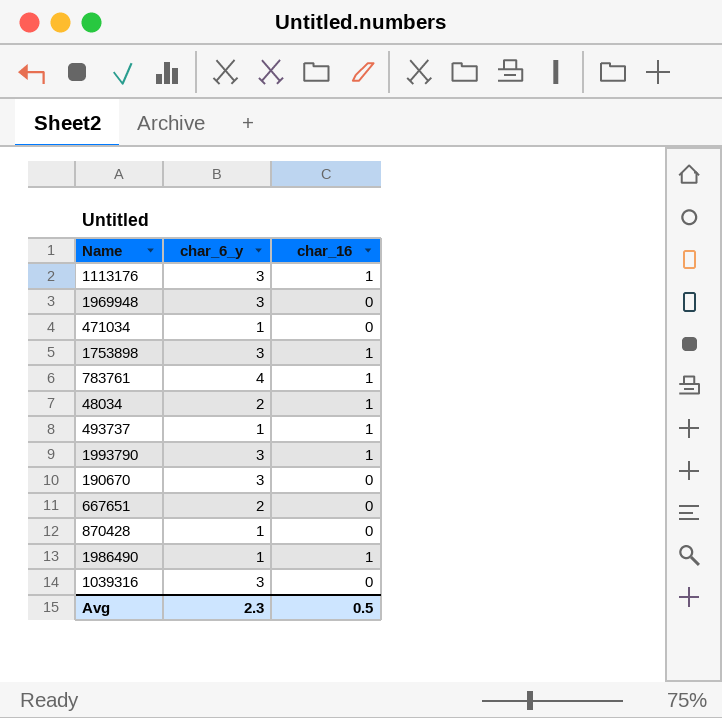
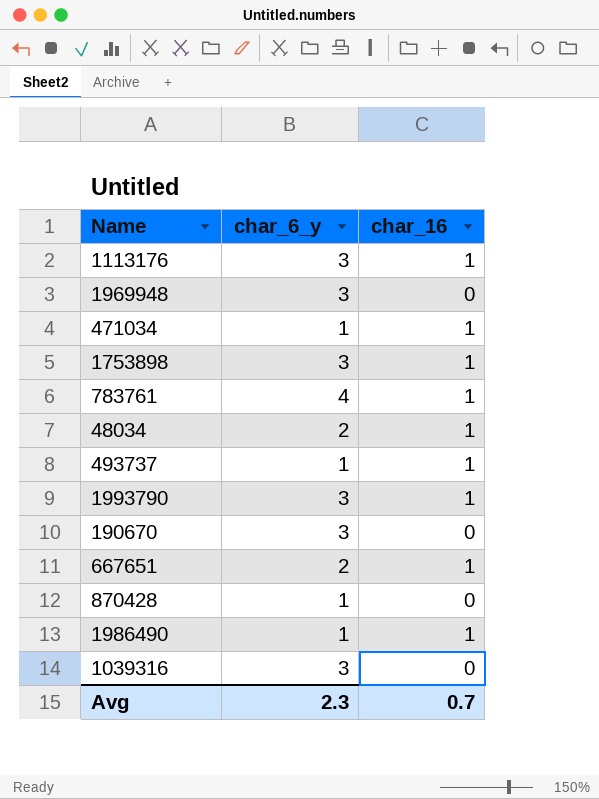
471034 | char_16: 0 -> 1
667651 | char_16: 0 -> 1
Avg | char_16: 0.5 -> 0.7

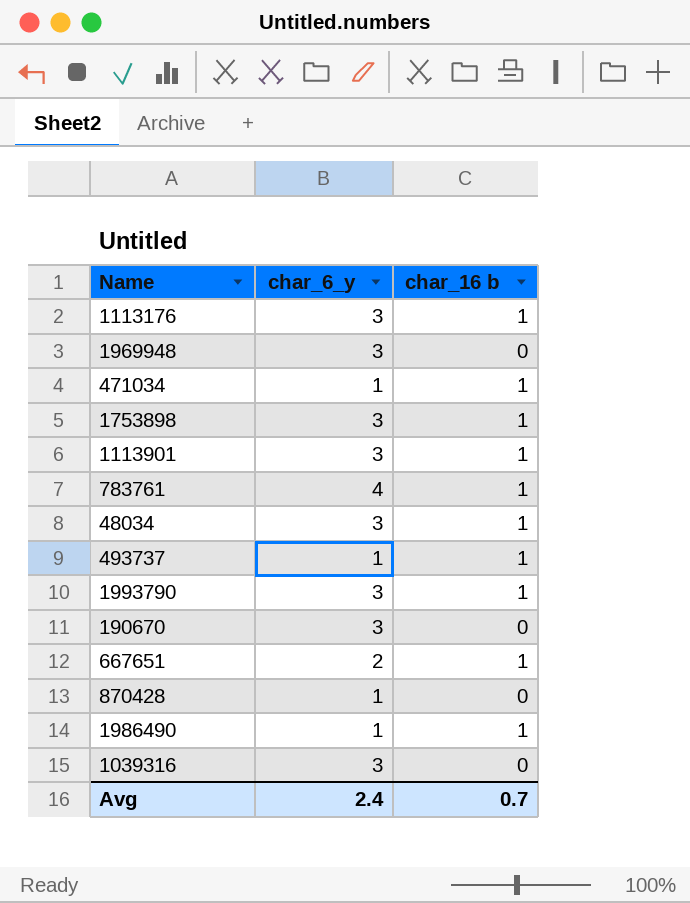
column name: char_16 -> char_16 b
row 1113901: none -> 3 | 1
48034 | char_6_y: 2 -> 3
Avg | char_6_y: 2.3 -> 2.4

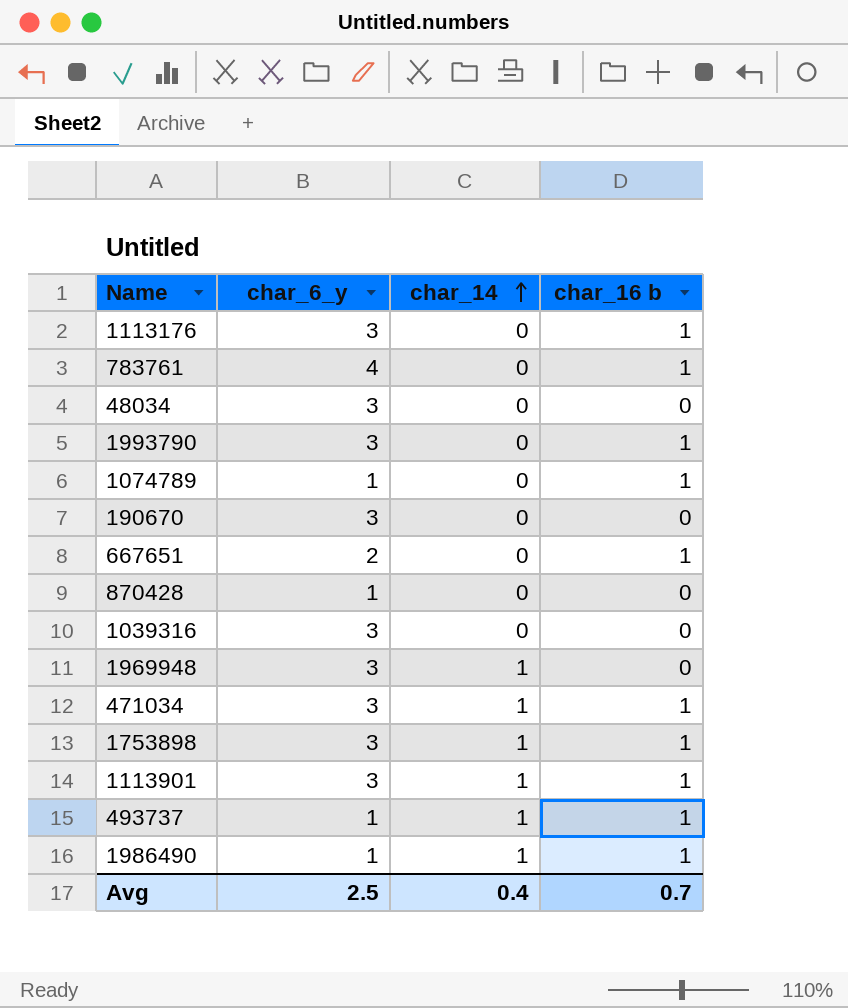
row order: none -> char_14 ascending
column char_14 | position: none -> 3
48034 | char_16 b: 1 -> 0
row 1074789: none -> 1 | 0 | 1
471034 | char_6_y: 1 -> 3
Avg | char_6_y: 2.4 -> 2.5

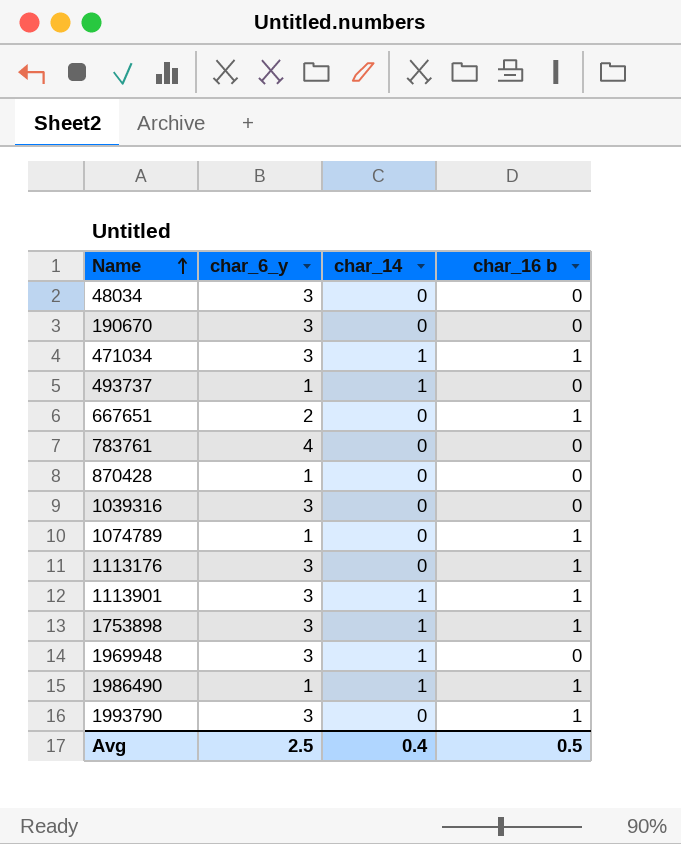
row order: char_14 ascending -> Name ascending
493737 | char_16 b: 1 -> 0
783761 | char_16 b: 1 -> 0
Avg | char_16 b: 0.7 -> 0.5

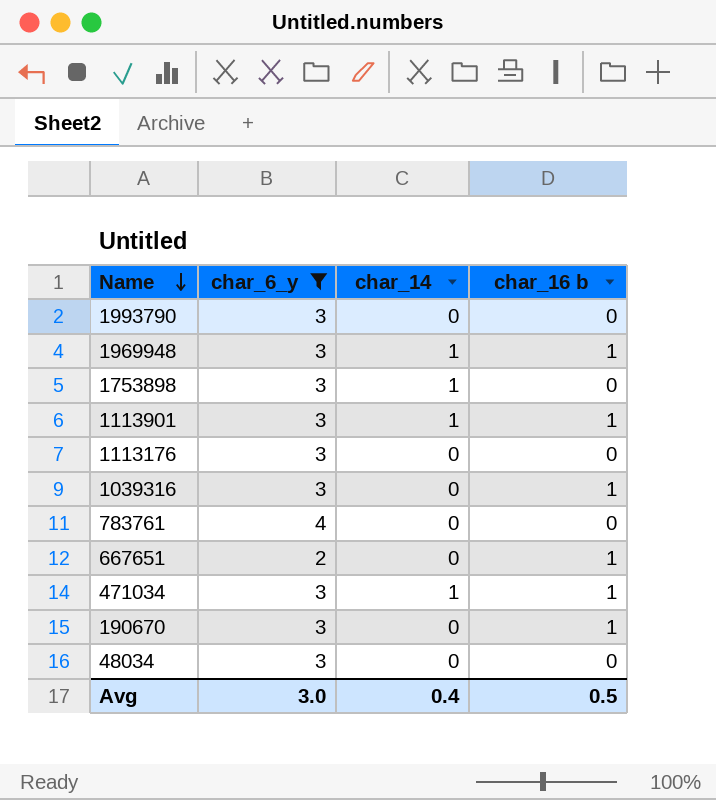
filter: none -> char_6_y != 1
row order: Name ascending -> Name descending
1993790 | char_16 b: 1 -> 0
1969948 | char_16 b: 0 -> 1
1753898 | char_16 b: 1 -> 0
1113176 | char_16 b: 1 -> 0
1039316 | char_16 b: 0 -> 1
190670 | char_16 b: 0 -> 1
Avg | char_6_y: 2.5 -> 3.0

